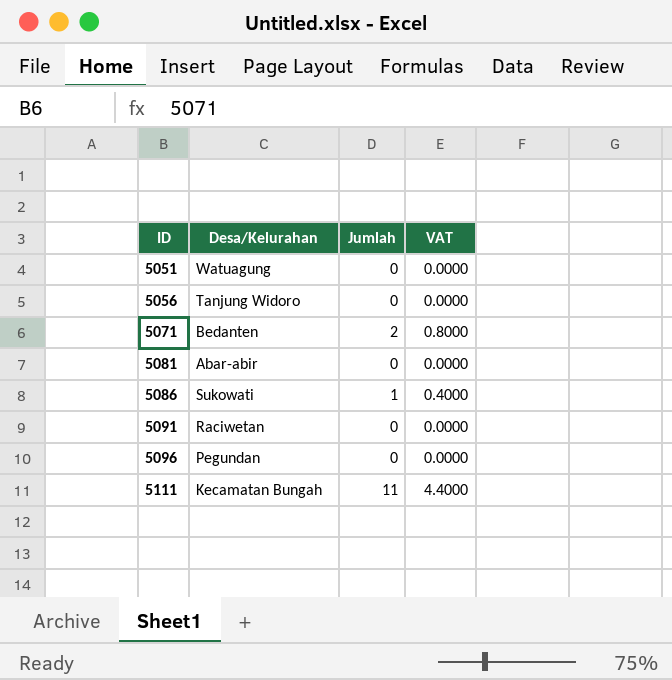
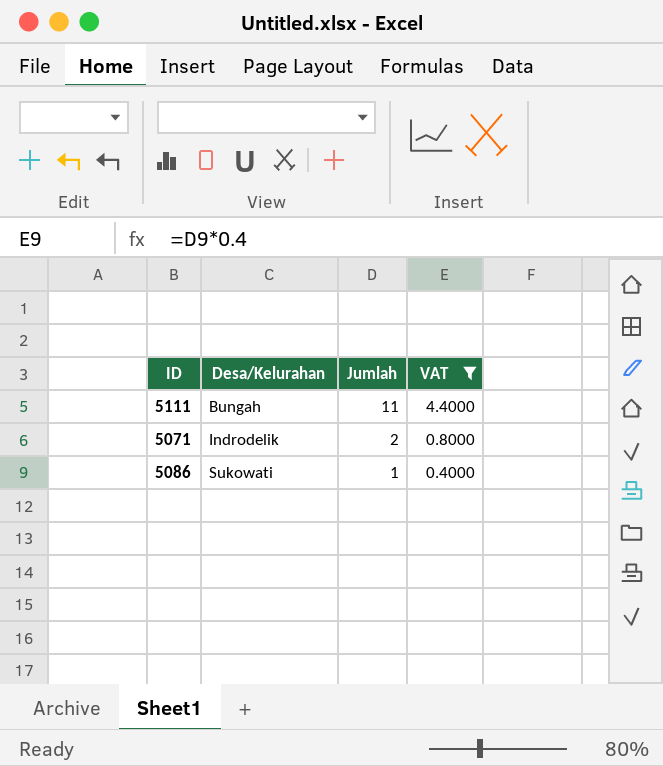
filter: none -> VAT != 0.0000
row order: ID ascending -> Desa/Kelurahan ascending
5111 | Desa/Kelurahan: Kecamatan Bungah -> Bungah
5071 | Desa/Kelurahan: Bedanten -> Indrodelik

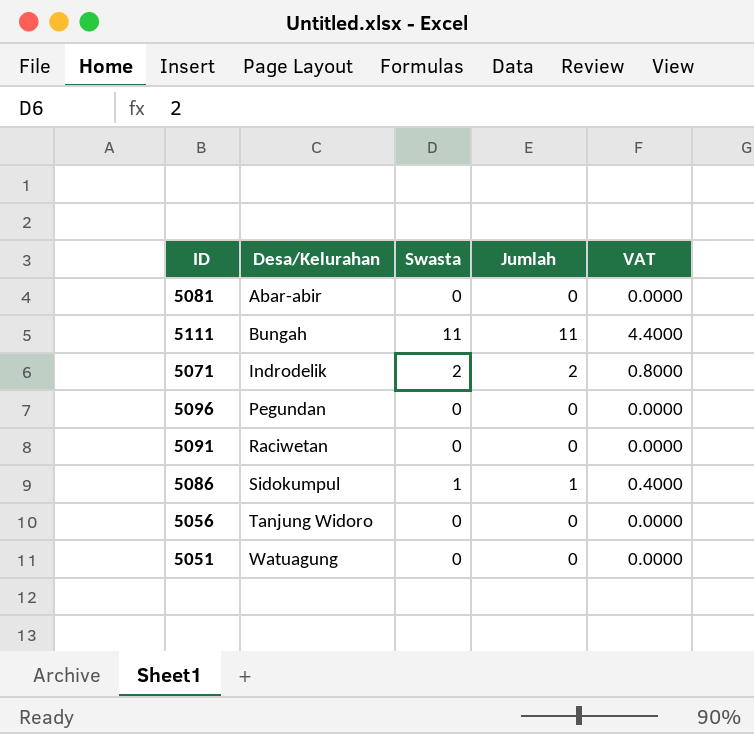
filter: VAT != 0.0000 -> none
column Swasta | position: none -> 3
5086 | Desa/Kelurahan: Sukowati -> Sidokumpul

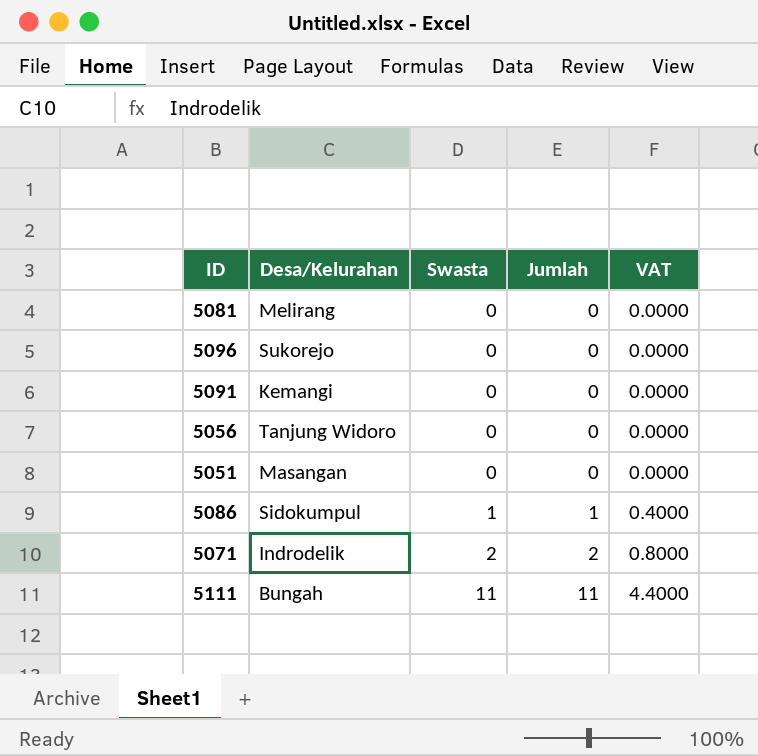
row order: Desa/Kelurahan ascending -> Swasta ascending
5081 | Desa/Kelurahan: Abar-abir -> Melirang
5096 | Desa/Kelurahan: Pegundan -> Sukorejo
5091 | Desa/Kelurahan: Raciwetan -> Kemangi
5051 | Desa/Kelurahan: Watuagung -> Masangan

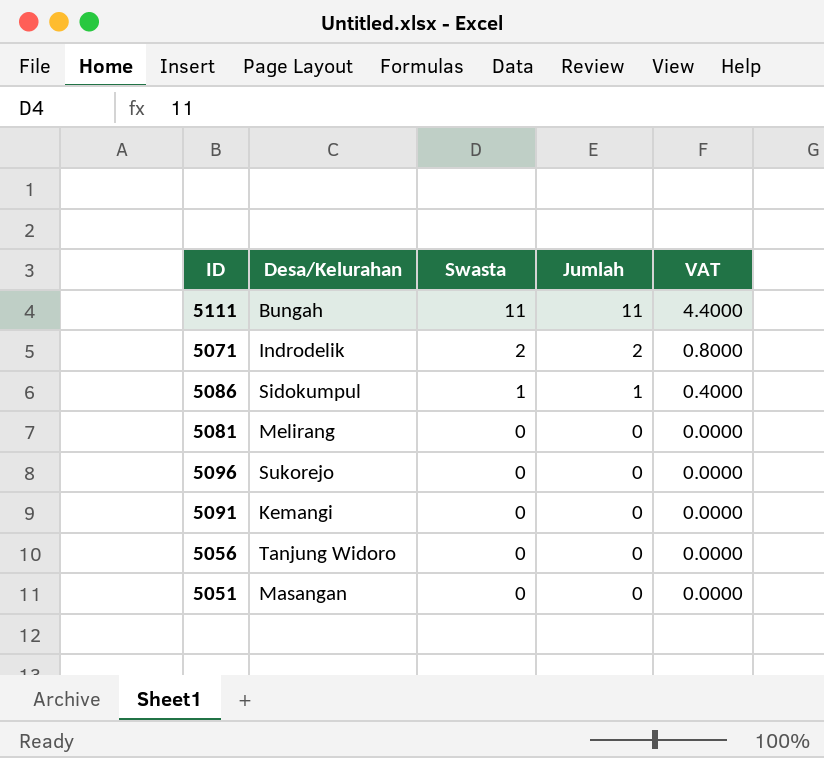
row order: Swasta ascending -> Swasta descending

